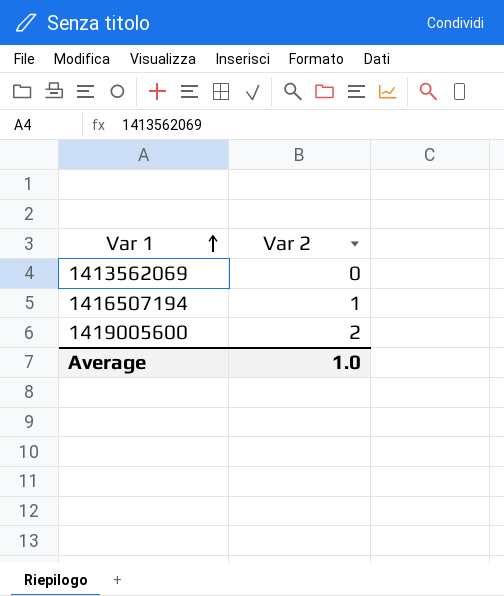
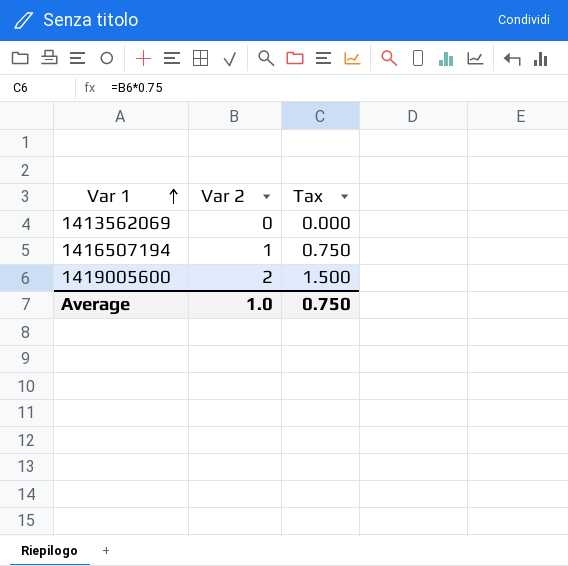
column Tax | formula: none -> [Var 2] * 0.75

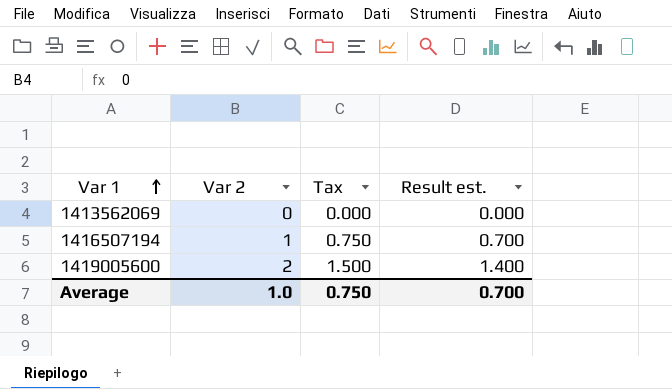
column Result est. | formula: none -> [Var 2] * 0.7

